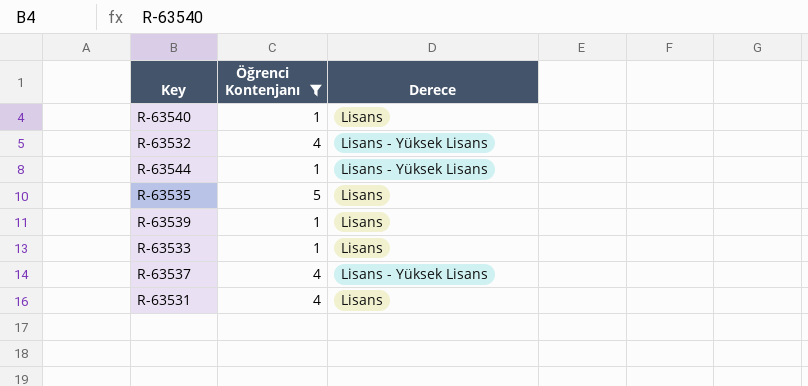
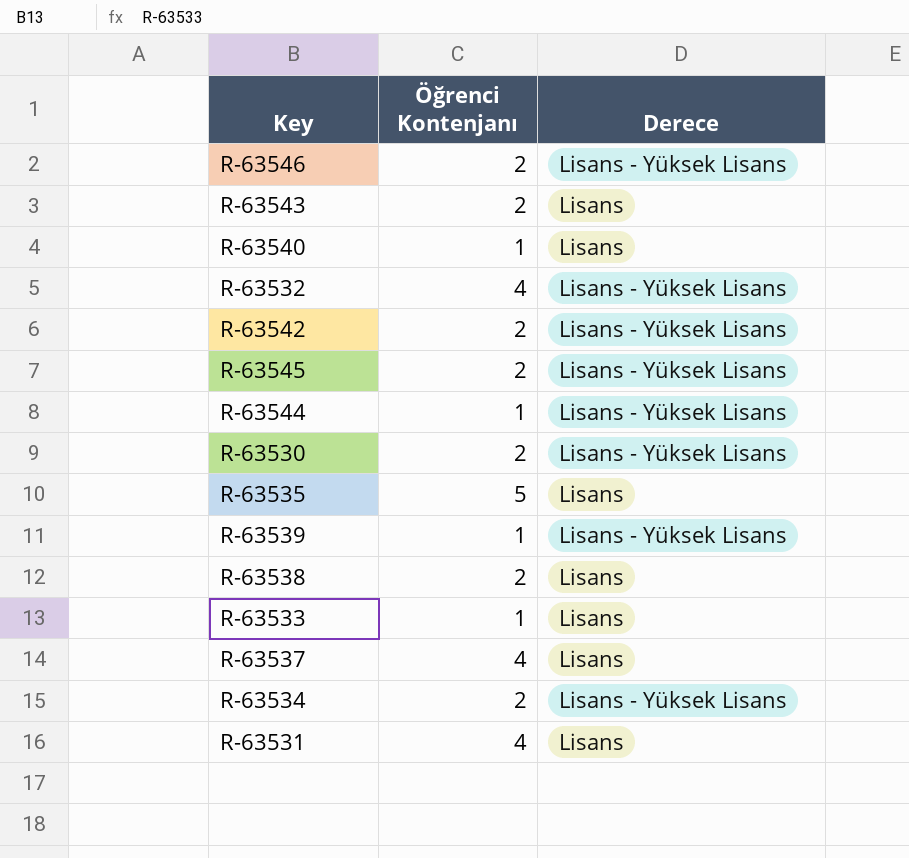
filter: Öğrenci Kontenjanı != 2 -> none
R-63539 | Derece: Lisans -> Lisans - Yüksek Lisans
R-63537 | Derece: Lisans - Yüksek Lisans -> Lisans

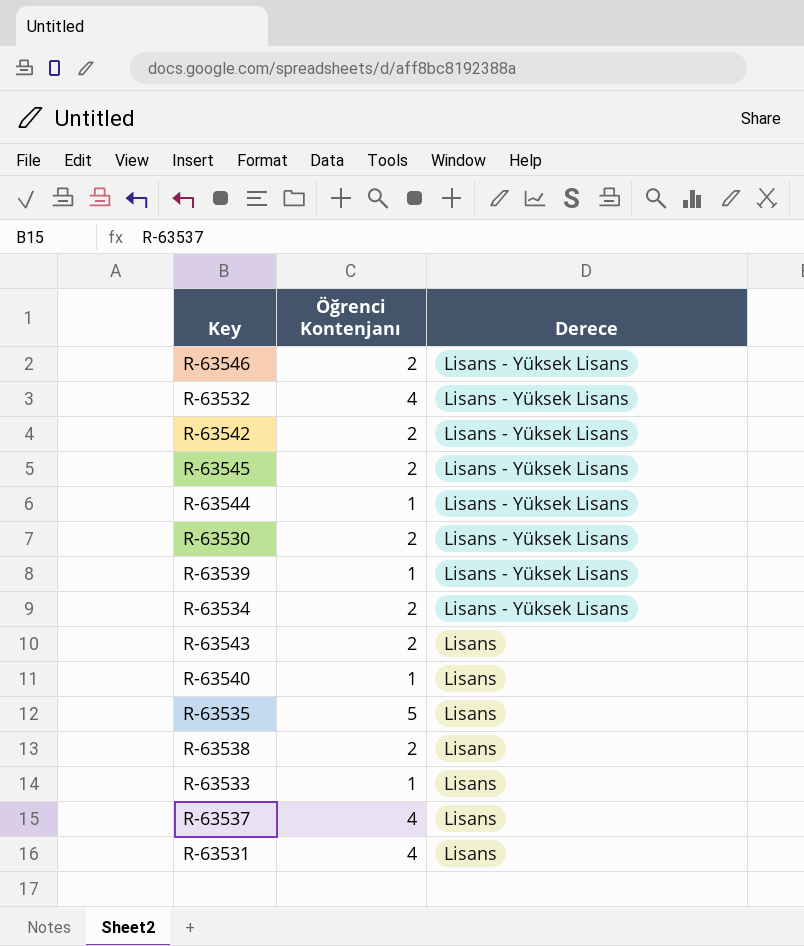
row order: none -> Derece descending

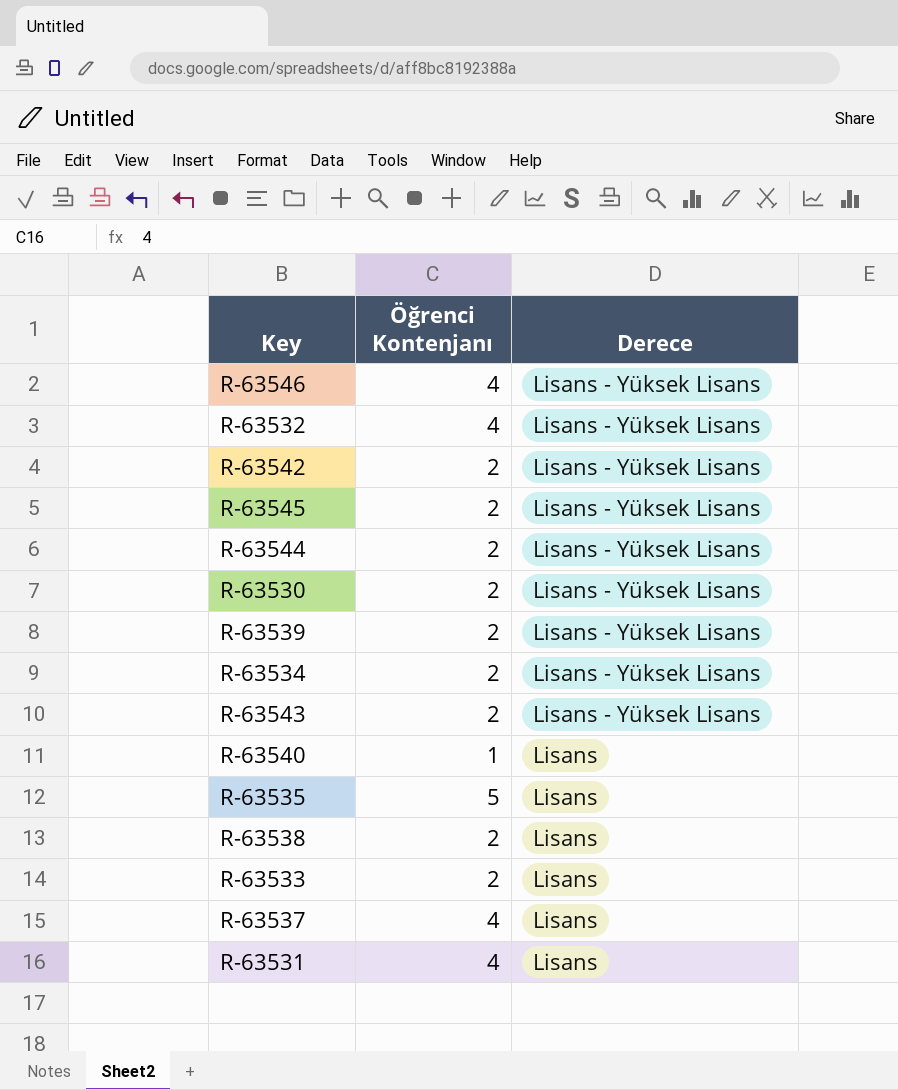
R-63546 | Öğrenci Kontenjanı: 2 -> 4
R-63544 | Öğrenci Kontenjanı: 1 -> 2
R-63539 | Öğrenci Kontenjanı: 1 -> 2
R-63543 | Derece: Lisans -> Lisans - Yüksek Lisans
R-63533 | Öğrenci Kontenjanı: 1 -> 2

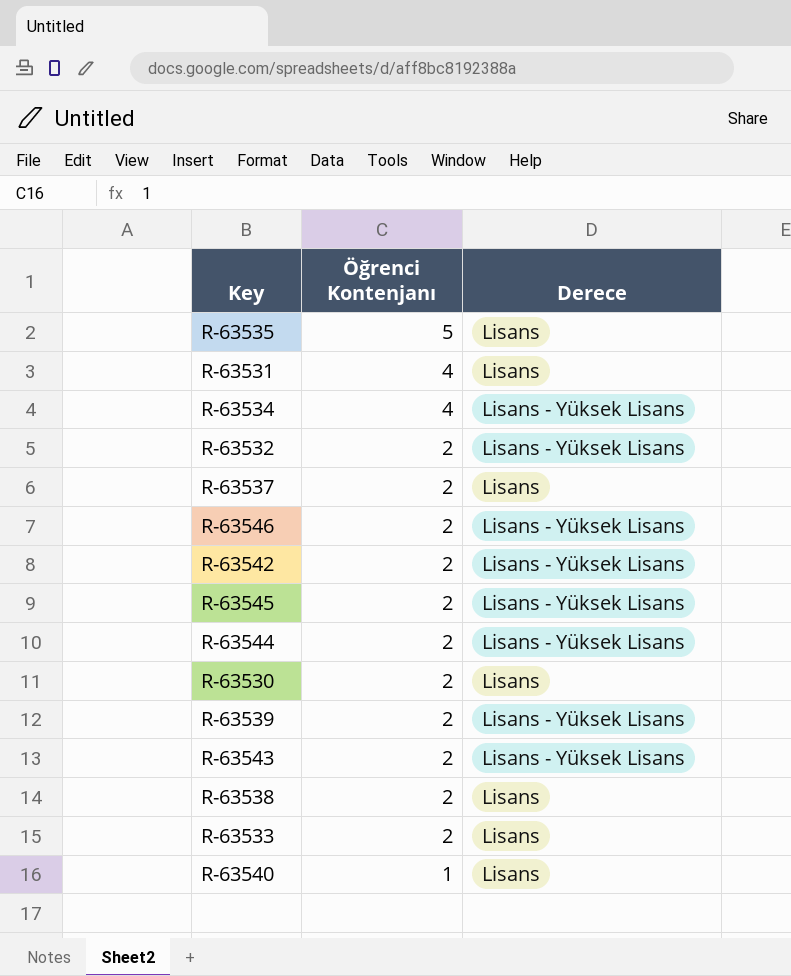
row order: Derece descending -> Öğrenci Kontenjanı descending
R-63534 | Öğrenci Kontenjanı: 2 -> 4
R-63532 | Öğrenci Kontenjanı: 4 -> 2
R-63537 | Öğrenci Kontenjanı: 4 -> 2
R-63546 | Öğrenci Kontenjanı: 4 -> 2
R-63530 | Derece: Lisans - Yüksek Lisans -> Lisans

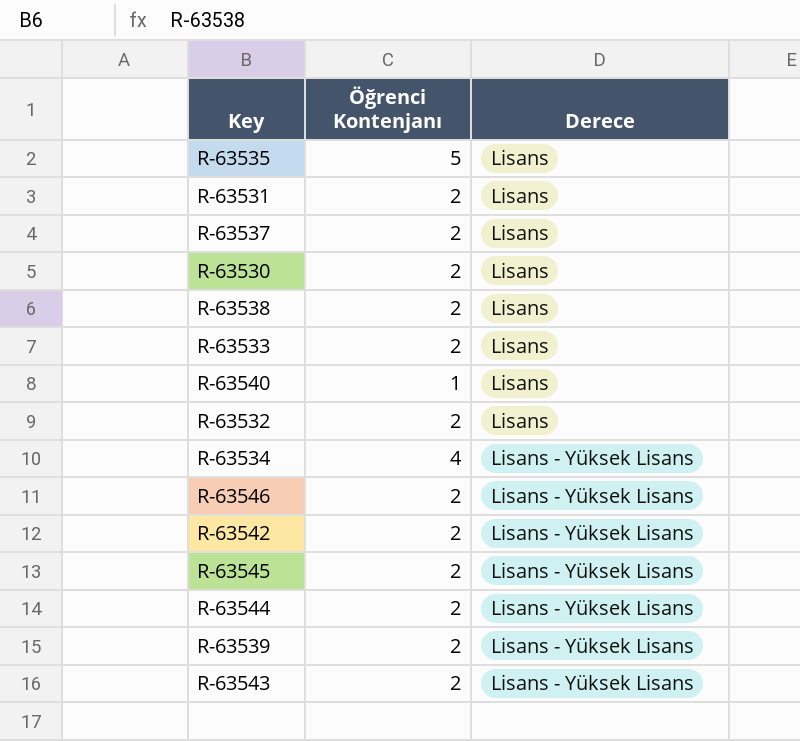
row order: Öğrenci Kontenjanı descending -> Derece ascending
R-63531 | Öğrenci Kontenjanı: 4 -> 2
R-63532 | Derece: Lisans - Yüksek Lisans -> Lisans

